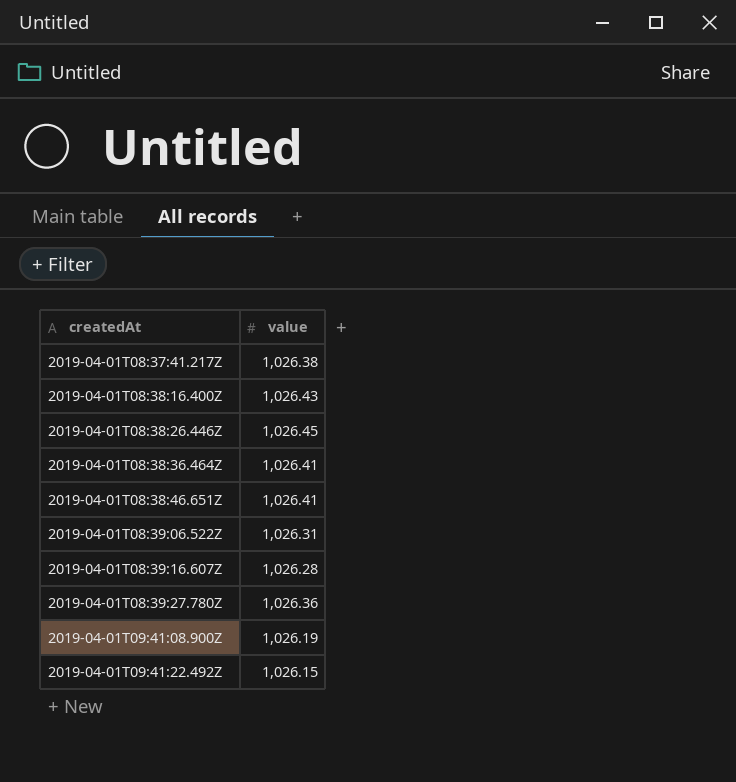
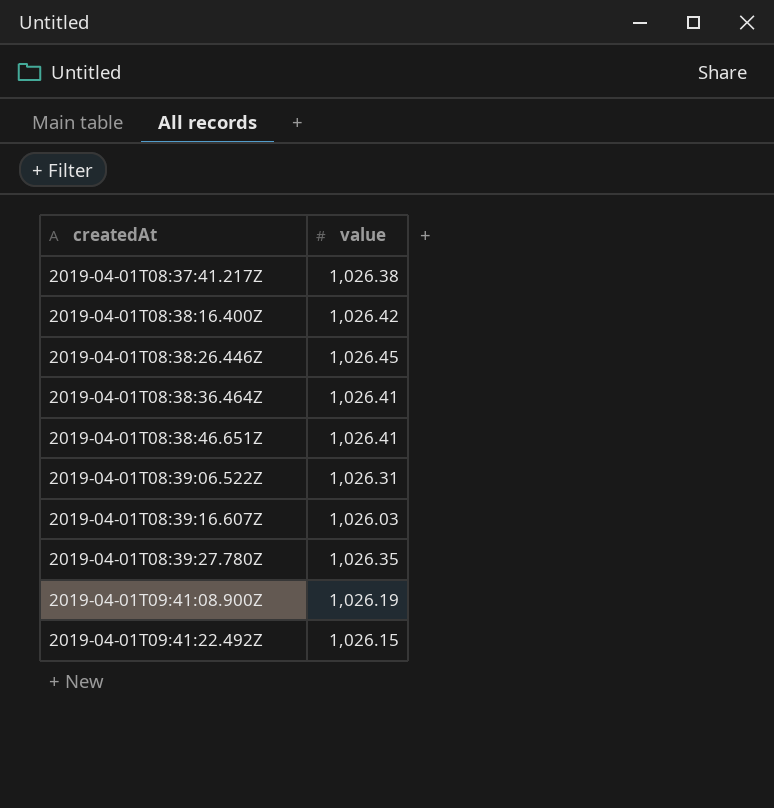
2019-04-01T08:38:16.400Z | value: 1,026.43 -> 1,026.42
2019-04-01T08:39:16.607Z | value: 1,026.28 -> 1,026.03
2019-04-01T08:39:27.780Z | value: 1,026.36 -> 1,026.35

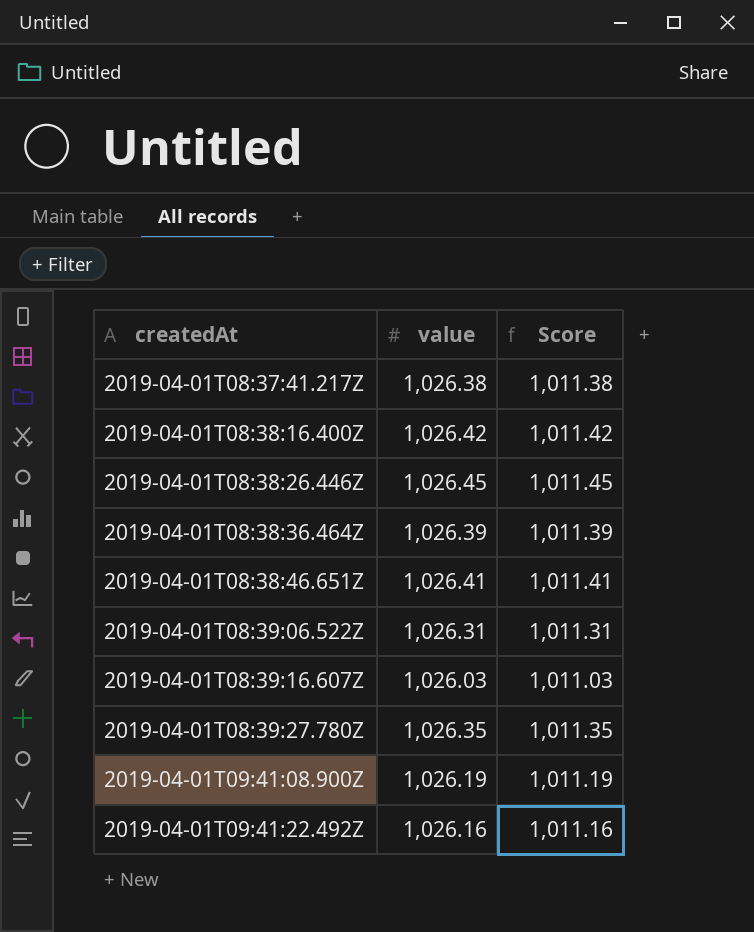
column Score | formula: none -> [value] - 15
2019-04-01T08:38:36.464Z | value: 1,026.41 -> 1,026.39
2019-04-01T09:41:22.492Z | value: 1,026.15 -> 1,026.16

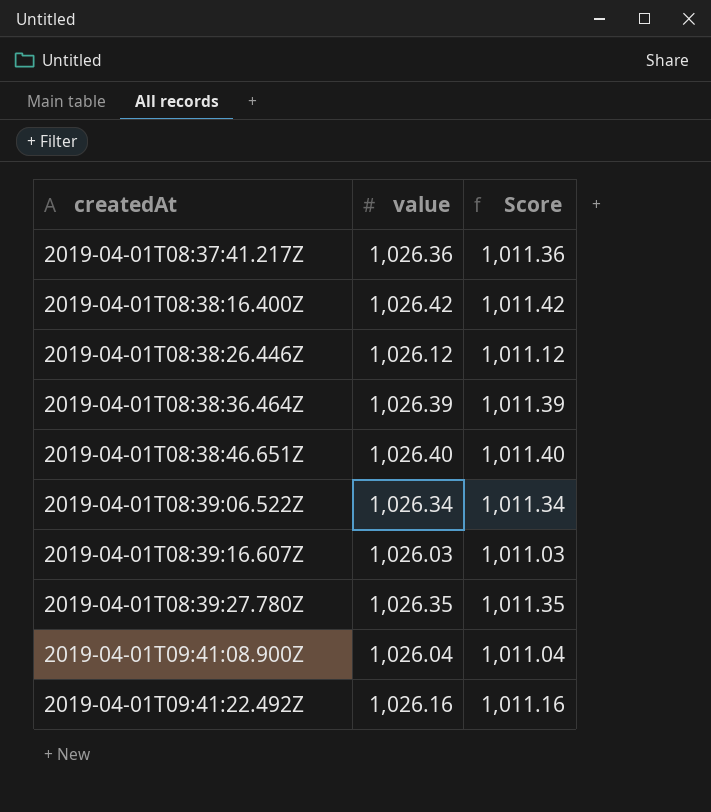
2019-04-01T08:37:41.217Z | value: 1,026.38 -> 1,026.36
2019-04-01T08:37:41.217Z | Score: 1,011.38 -> 1,011.36
2019-04-01T08:38:26.446Z | value: 1,026.45 -> 1,026.12
2019-04-01T08:38:26.446Z | Score: 1,011.45 -> 1,011.12
2019-04-01T08:38:46.651Z | value: 1,026.41 -> 1,026.40
2019-04-01T08:38:46.651Z | Score: 1,011.41 -> 1,011.40
2019-04-01T08:39:06.522Z | value: 1,026.31 -> 1,026.34
2019-04-01T08:39:06.522Z | Score: 1,011.31 -> 1,011.34
2019-04-01T09:41:08.900Z | value: 1,026.19 -> 1,026.04
2019-04-01T09:41:08.900Z | Score: 1,011.19 -> 1,011.04

